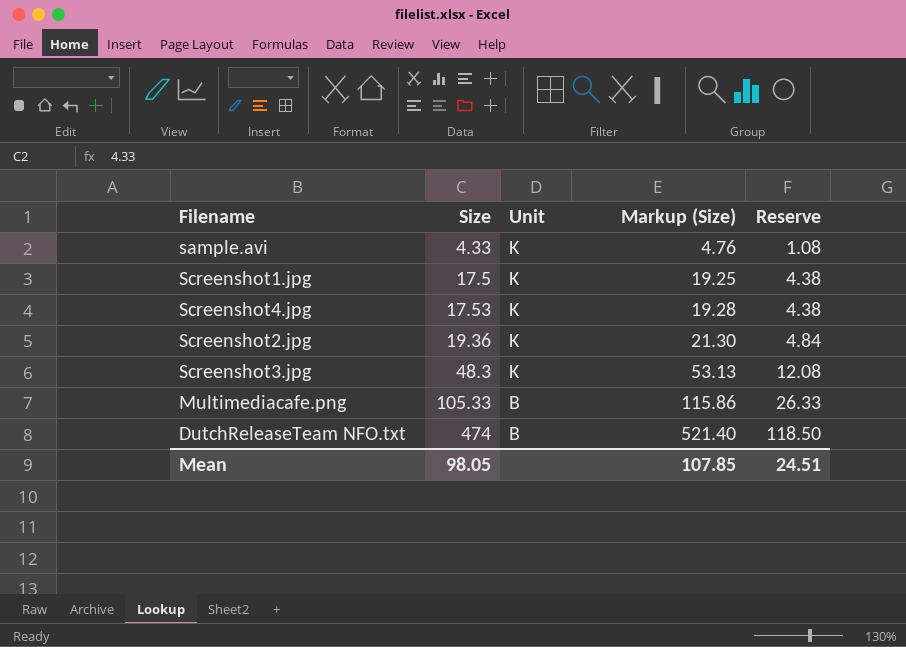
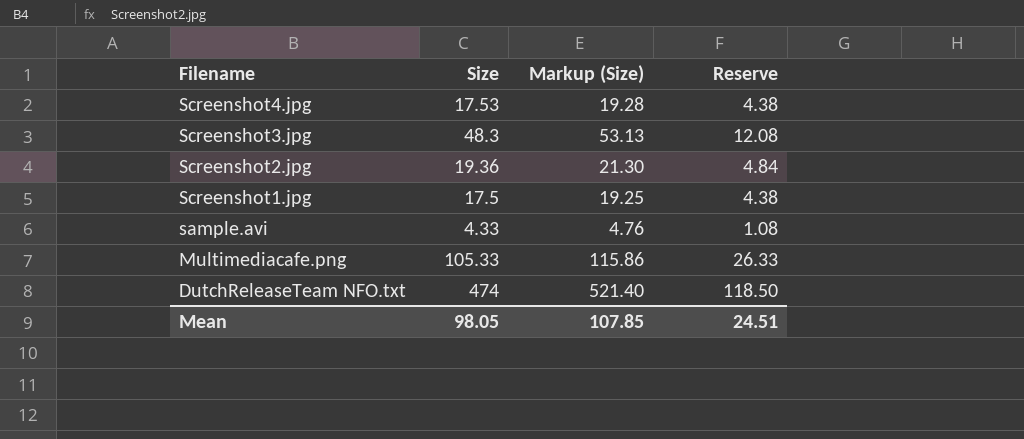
row order: Size ascending -> Filename descending
column Unit | position: 3 -> none

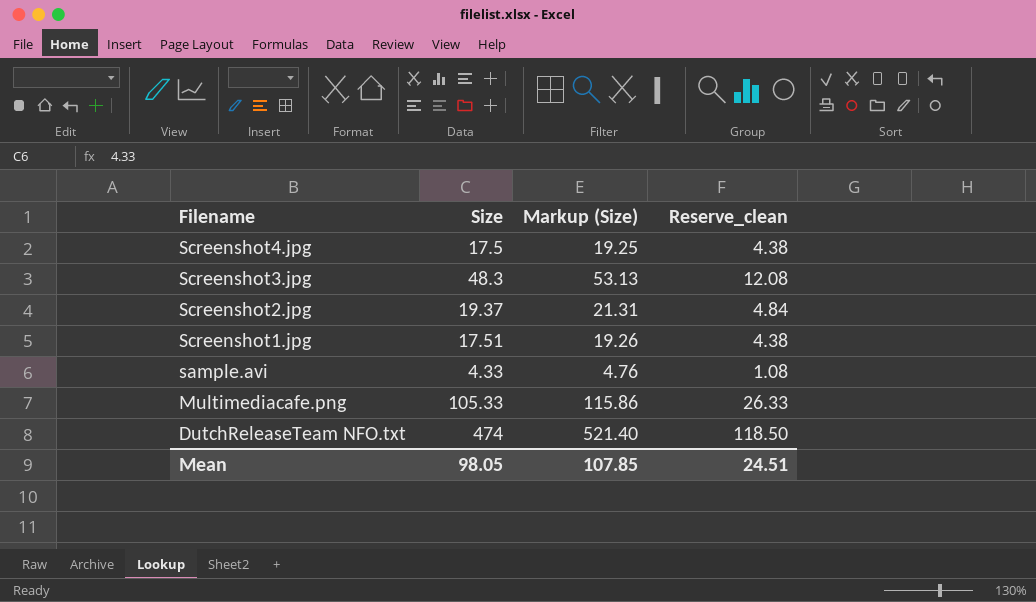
column name: Reserve -> Reserve_clean
Screenshot4.jpg | Size: 17.53 -> 17.5
Screenshot4.jpg | Markup (Size): 19.28 -> 19.25
Screenshot2.jpg | Size: 19.36 -> 19.37
Screenshot2.jpg | Markup (Size): 21.30 -> 21.31
Screenshot1.jpg | Size: 17.5 -> 17.51
Screenshot1.jpg | Markup (Size): 19.25 -> 19.26

